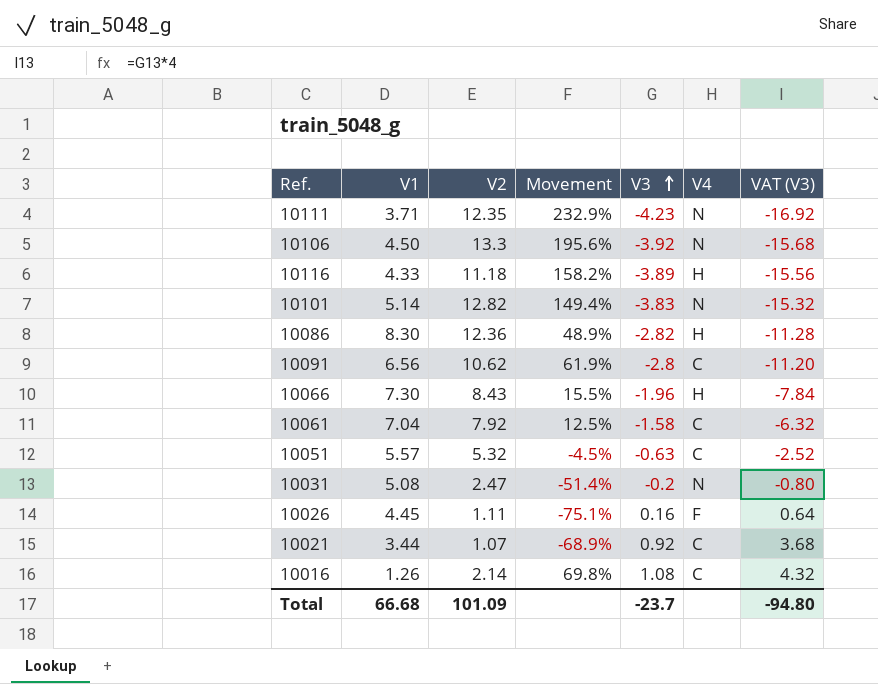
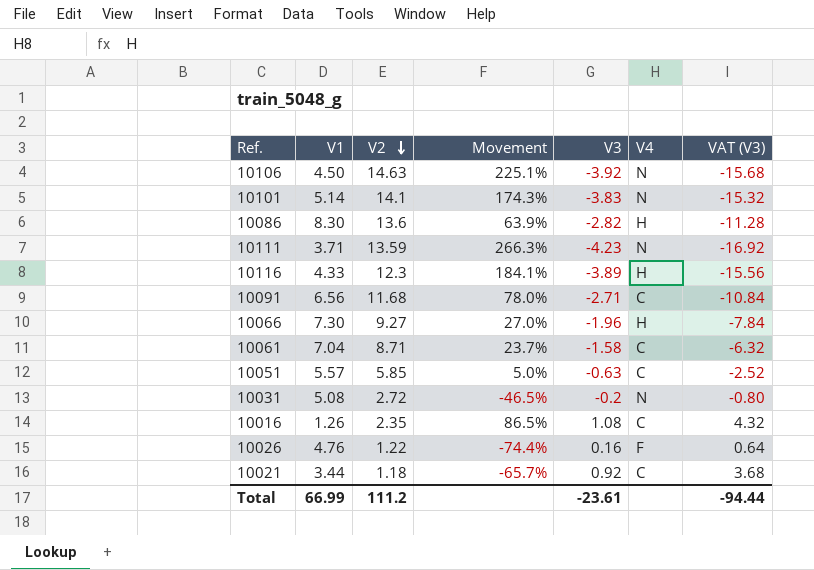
row order: V3 ascending -> V2 descending
10106 | V2: 13.3 -> 14.63
10106 | Movement: 195.6% -> 225.1%
10101 | V2: 12.82 -> 14.1
10101 | Movement: 149.4% -> 174.3%
10086 | V2: 12.36 -> 13.6
10086 | Movement: 48.9% -> 63.9%
10111 | V2: 12.35 -> 13.59
10111 | Movement: 232.9% -> 266.3%
10116 | V2: 11.18 -> 12.3
10116 | Movement: 158.2% -> 184.1%
10091 | V2: 10.62 -> 11.68
10091 | Movement: 61.9% -> 78.0%
10091 | V3: -2.8 -> -2.71
10091 | VAT (V3): -11.20 -> -10.84
10066 | V2: 8.43 -> 9.27
10066 | Movement: 15.5% -> 27.0%
10061 | V2: 7.92 -> 8.71
10061 | Movement: 12.5% -> 23.7%
10051 | V2: 5.32 -> 5.85
10051 | Movement: -4.5% -> 5.0%
10031 | V2: 2.47 -> 2.72
10031 | Movement: -51.4% -> -46.5%
10016 | V2: 2.14 -> 2.35
10016 | Movement: 69.8% -> 86.5%
10026 | V1: 4.45 -> 4.76
10026 | V2: 1.11 -> 1.22
10026 | Movement: -75.1% -> -74.4%
10021 | V2: 1.07 -> 1.18
10021 | Movement: -68.9% -> -65.7%
Total | V1: 66.68 -> 66.99
Total | V2: 101.09 -> 111.2
Total | V3: -23.7 -> -23.61
Total | VAT (V3): -94.80 -> -94.44

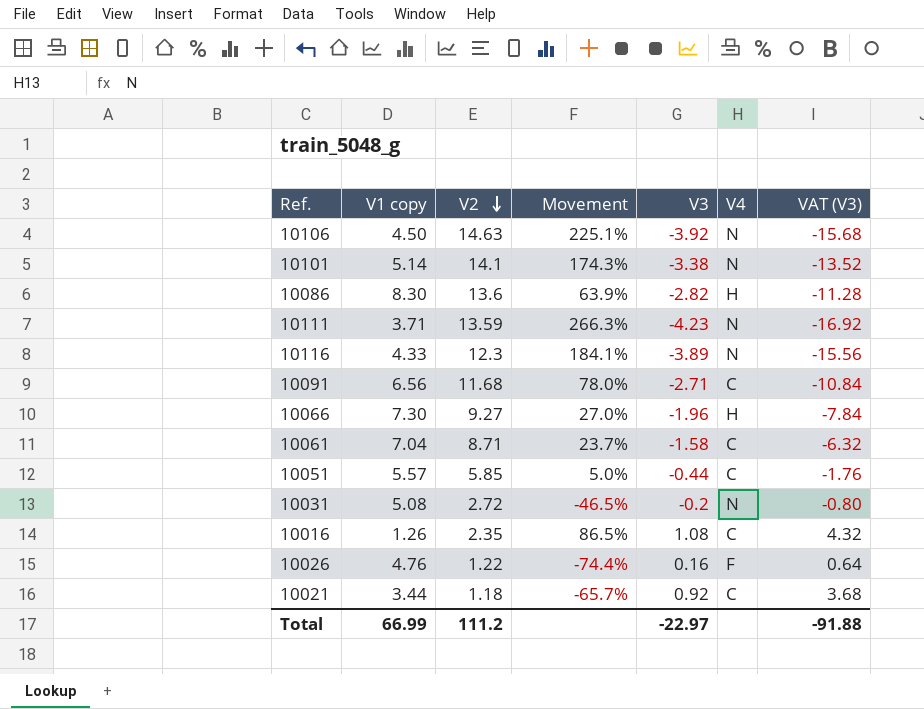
column name: V1 -> V1 copy
10101 | V3: -3.83 -> -3.38
10101 | VAT (V3): -15.32 -> -13.52
10116 | V4: H -> N
10051 | V3: -0.63 -> -0.44
10051 | VAT (V3): -2.52 -> -1.76
Total | V3: -23.61 -> -22.97
Total | VAT (V3): -94.44 -> -91.88

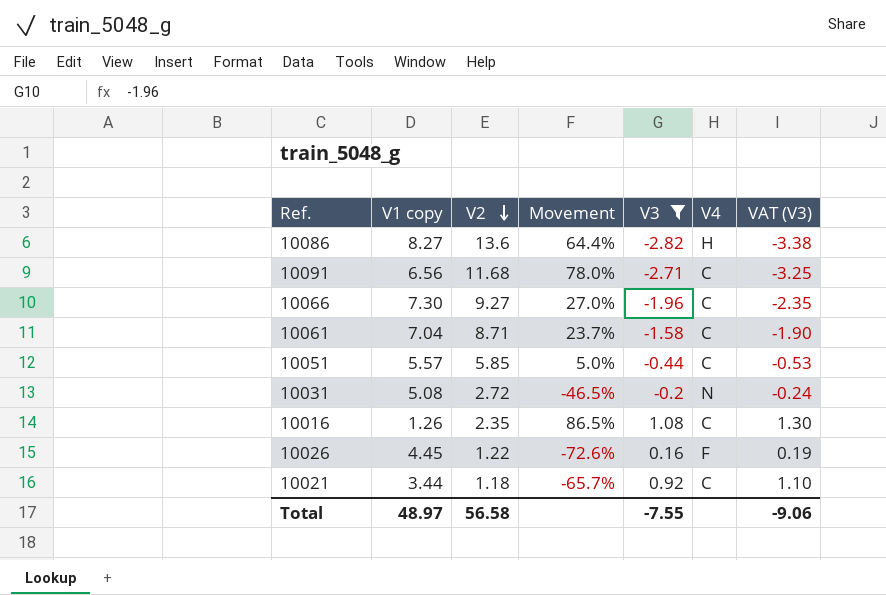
filter: none -> V3 >= -2.82
column VAT (V3) | formula: [V3] * 4 -> [V3] * 1.2
10086 | V1 copy: 8.30 -> 8.27
10086 | Movement: 63.9% -> 64.4%
10066 | V4: H -> C
10026 | V1 copy: 4.76 -> 4.45
10026 | Movement: -74.4% -> -72.6%
Total | V1 copy: 66.99 -> 48.97
Total | V2: 111.2 -> 56.58
Total | V3: -22.97 -> -7.55
Total | VAT (V3): -91.88 -> -9.06

